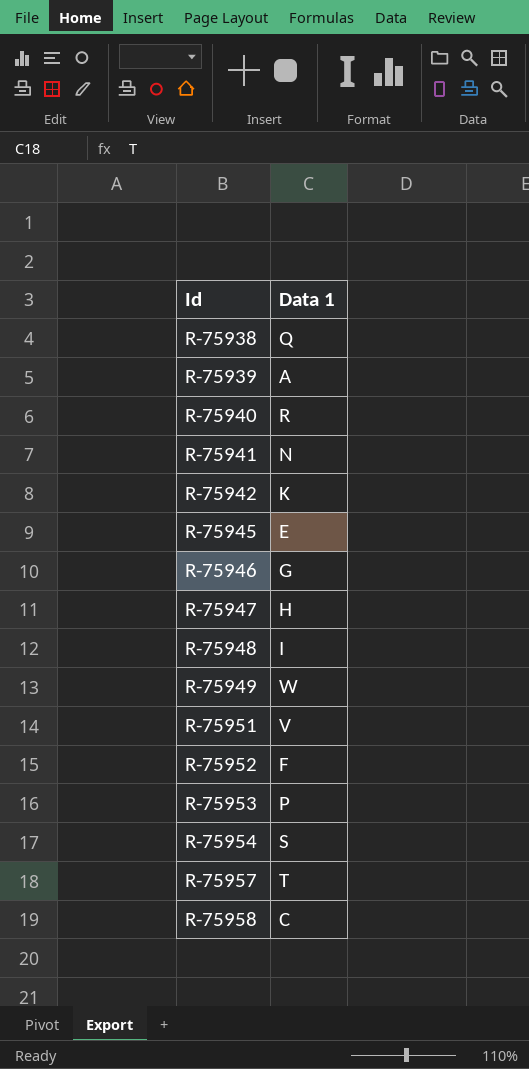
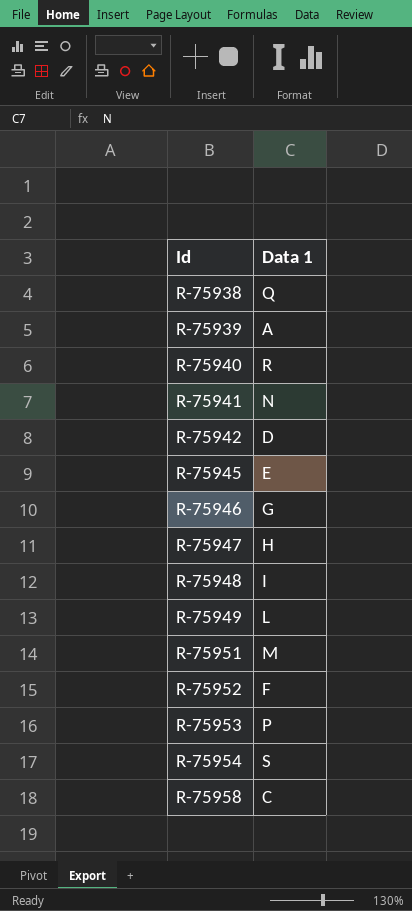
row R-75957: T -> none
R-75942 | Data 1: K -> D
R-75949 | Data 1: W -> L
R-75951 | Data 1: V -> M

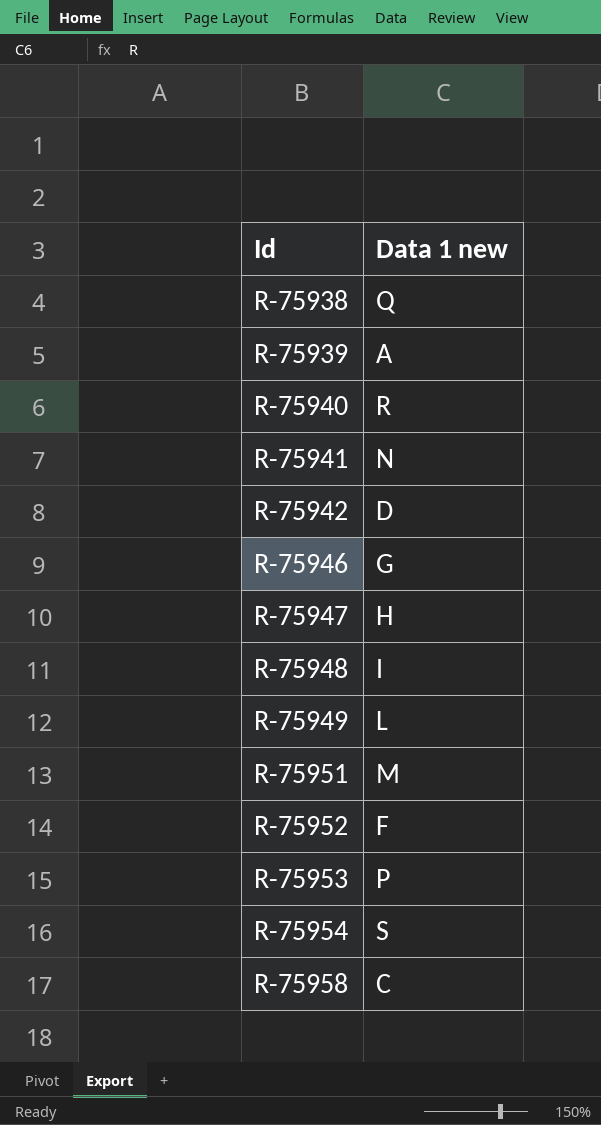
column name: Data 1 -> Data 1 new
row R-75945: E -> none

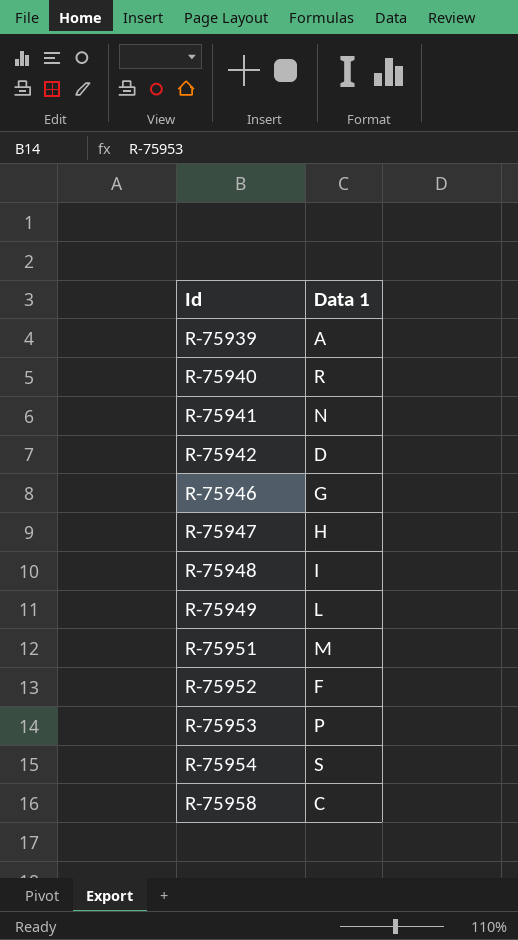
column name: Data 1 new -> Data 1
row R-75938: Q -> none

